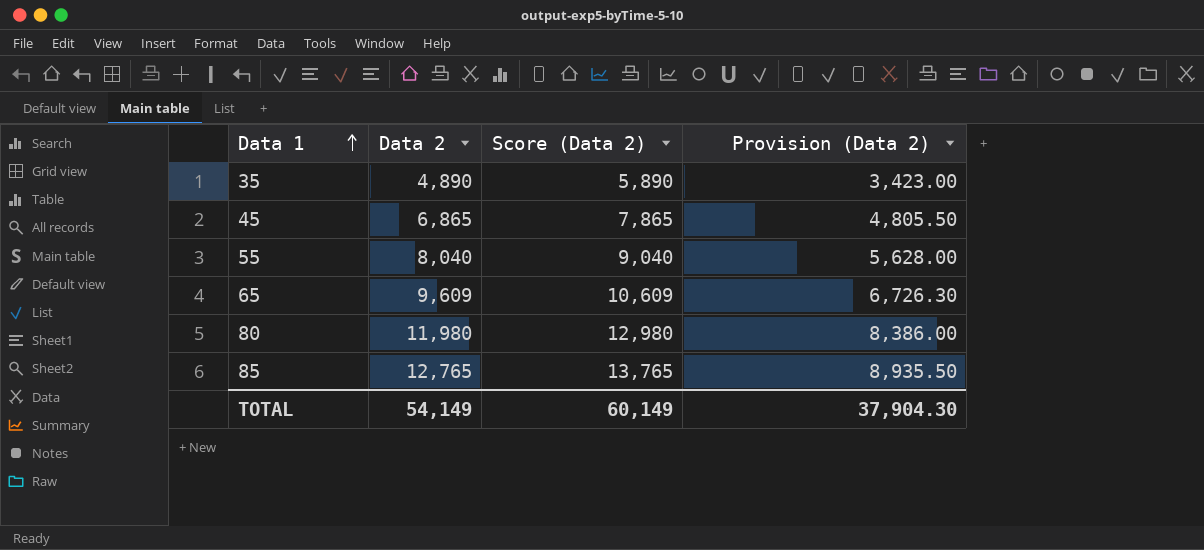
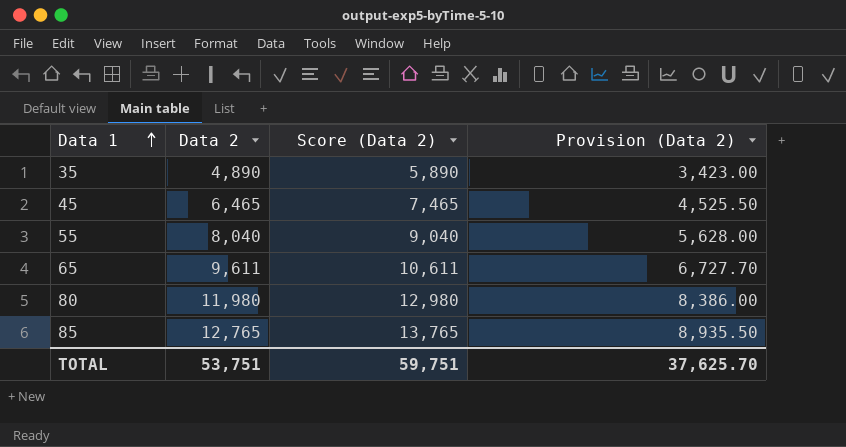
45 | Data 2: 6,865 -> 6,465
45 | Score (Data 2): 7,865 -> 7,465
45 | Provision (Data 2): 4,805.50 -> 4,525.50
65 | Data 2: 9,609 -> 9,611
65 | Score (Data 2): 10,609 -> 10,611
65 | Provision (Data 2): 6,726.30 -> 6,727.70
TOTAL | Data 2: 54,149 -> 53,751
TOTAL | Score (Data 2): 60,149 -> 59,751
TOTAL | Provision (Data 2): 37,904.30 -> 37,625.70

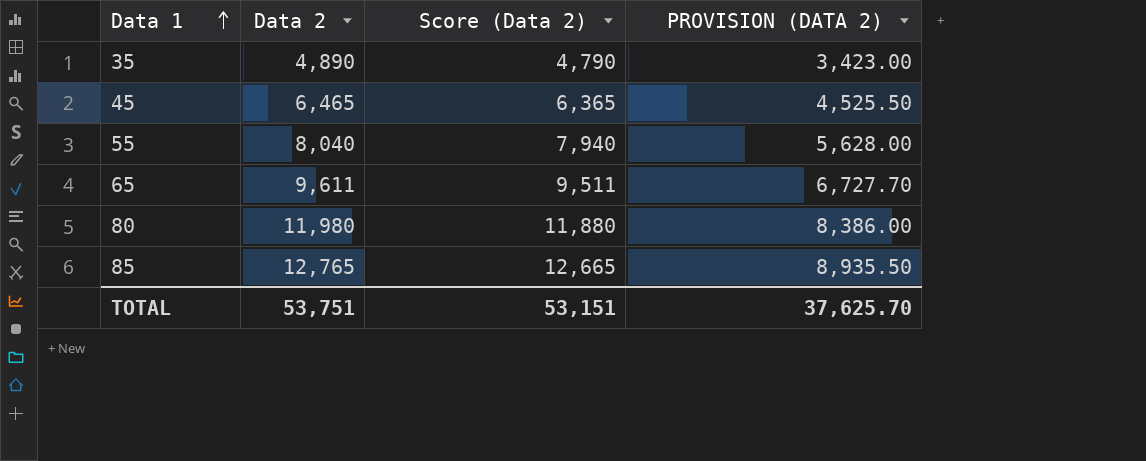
column Score (Data 2) | formula: [Data 2] + 1000 -> [Data 2] - 100
column name: Provision (Data 2) -> PROVISION (DATA 2)
TOTAL | Score (Data 2): 59,751 -> 53,151

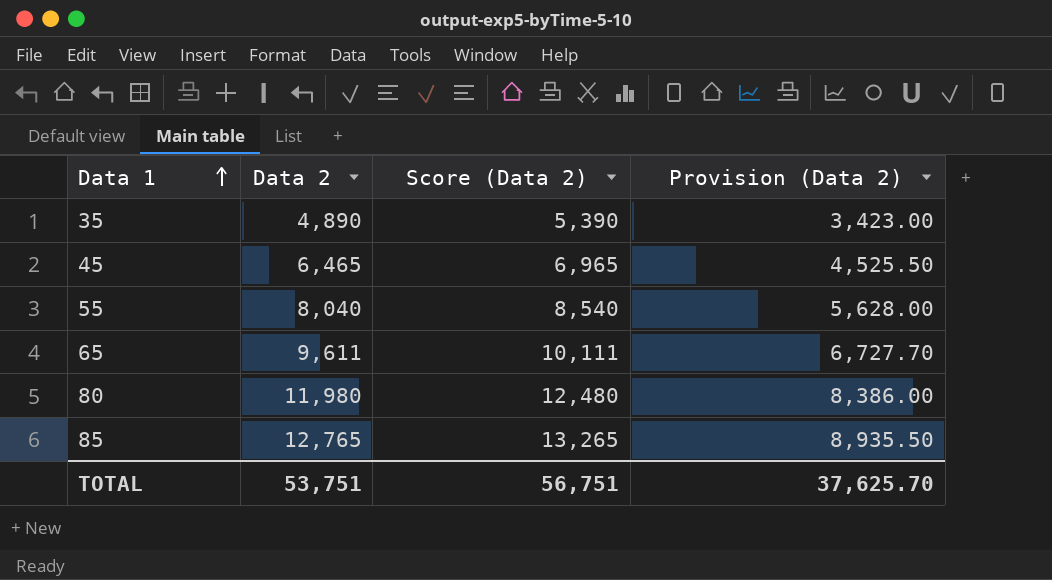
column Score (Data 2) | formula: [Data 2] - 100 -> [Data 2] + 500
column name: PROVISION (DATA 2) -> Provision (Data 2)
TOTAL | Score (Data 2): 53,151 -> 56,751

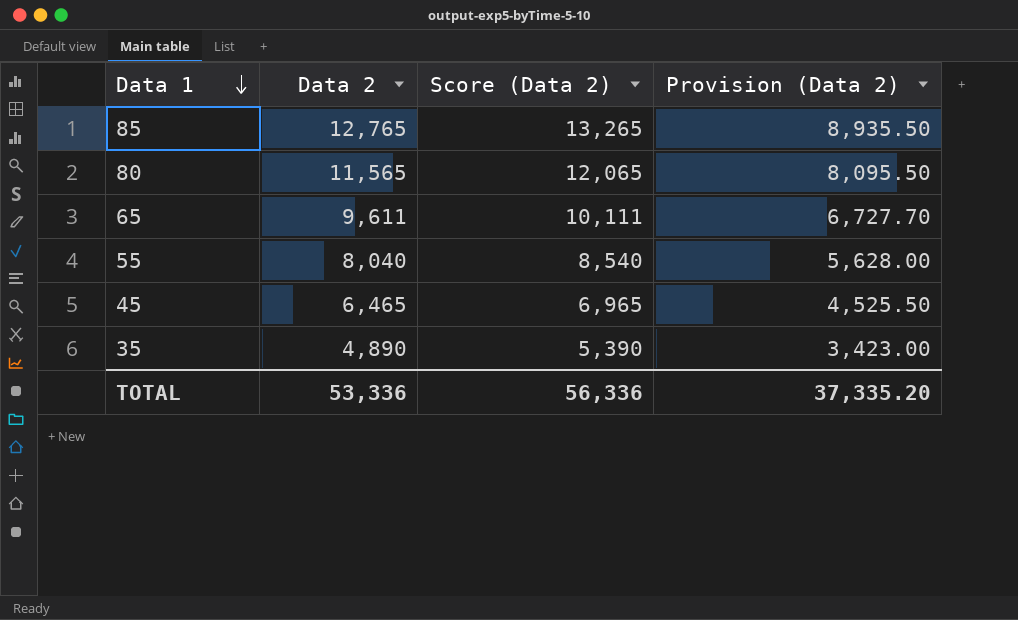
row order: Data 1 ascending -> Data 1 descending
80 | Data 2: 11,980 -> 11,565
80 | Score (Data 2): 12,480 -> 12,065
80 | Provision (Data 2): 8,386.00 -> 8,095.50
TOTAL | Data 2: 53,751 -> 53,336
TOTAL | Score (Data 2): 56,751 -> 56,336
TOTAL | Provision (Data 2): 37,625.70 -> 37,335.20

